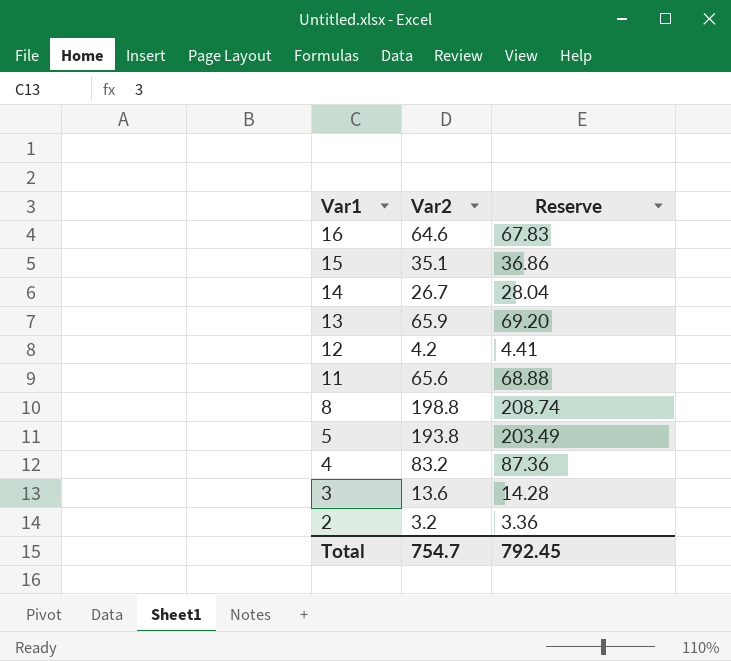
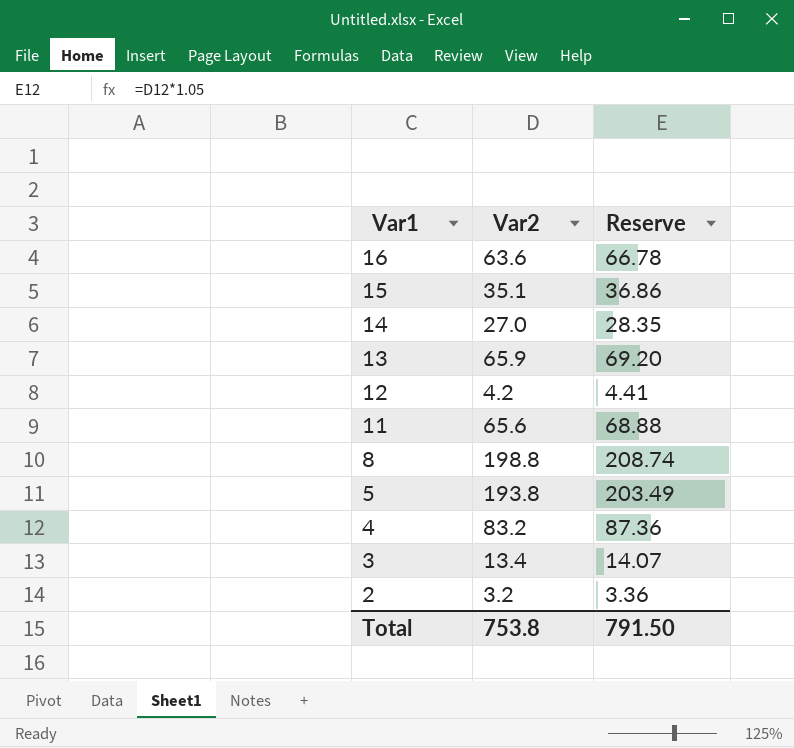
16 | Var2: 64.6 -> 63.6
16 | Reserve: 67.83 -> 66.78
14 | Var2: 26.7 -> 27.0
14 | Reserve: 28.04 -> 28.35
3 | Var2: 13.6 -> 13.4
3 | Reserve: 14.28 -> 14.07
Total | Var2: 754.7 -> 753.8
Total | Reserve: 792.45 -> 791.50

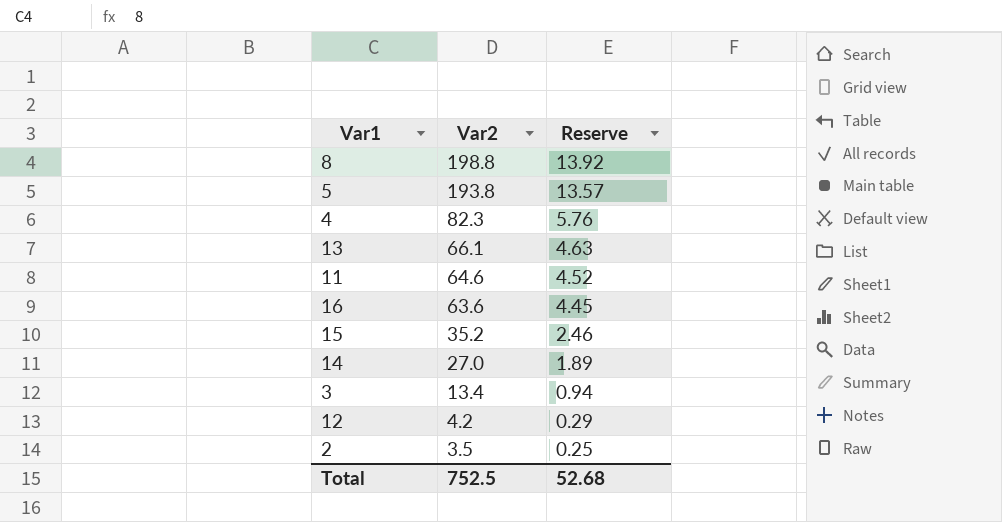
row order: Var1 descending -> Var2 descending
column Reserve | formula: [Var2] * 1.05 -> [Var2] * 0.07
4 | Var2: 83.2 -> 82.3
13 | Var2: 65.9 -> 66.1
11 | Var2: 65.6 -> 64.6
15 | Var2: 35.1 -> 35.2
2 | Var2: 3.2 -> 3.5
Total | Var2: 753.8 -> 752.5
Total | Reserve: 791.50 -> 52.68

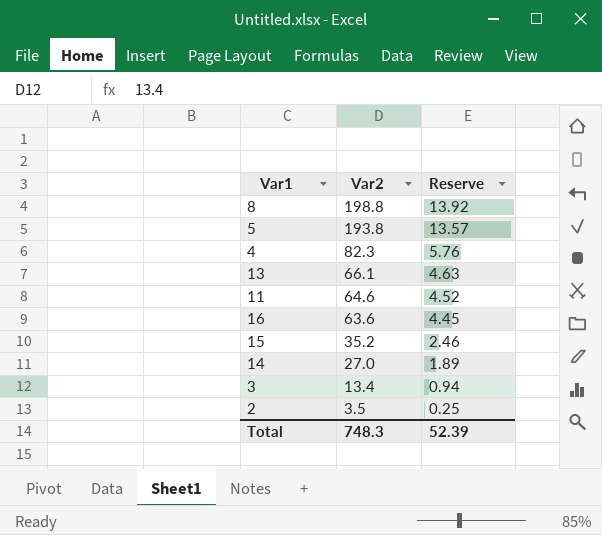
row 12: 4.2 | 0.29 -> none
Total | Var2: 752.5 -> 748.3
Total | Reserve: 52.68 -> 52.39

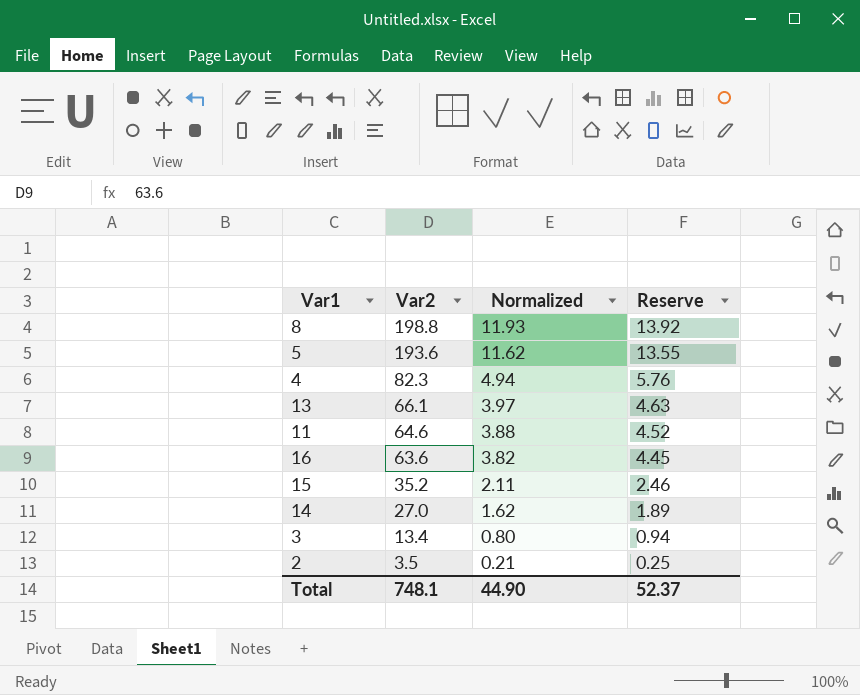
column Normalized | formula: none -> [Var2] * 0.06
5 | Var2: 193.8 -> 193.6
5 | Reserve: 13.57 -> 13.55
Total | Var2: 748.3 -> 748.1
Total | Reserve: 52.39 -> 52.37

